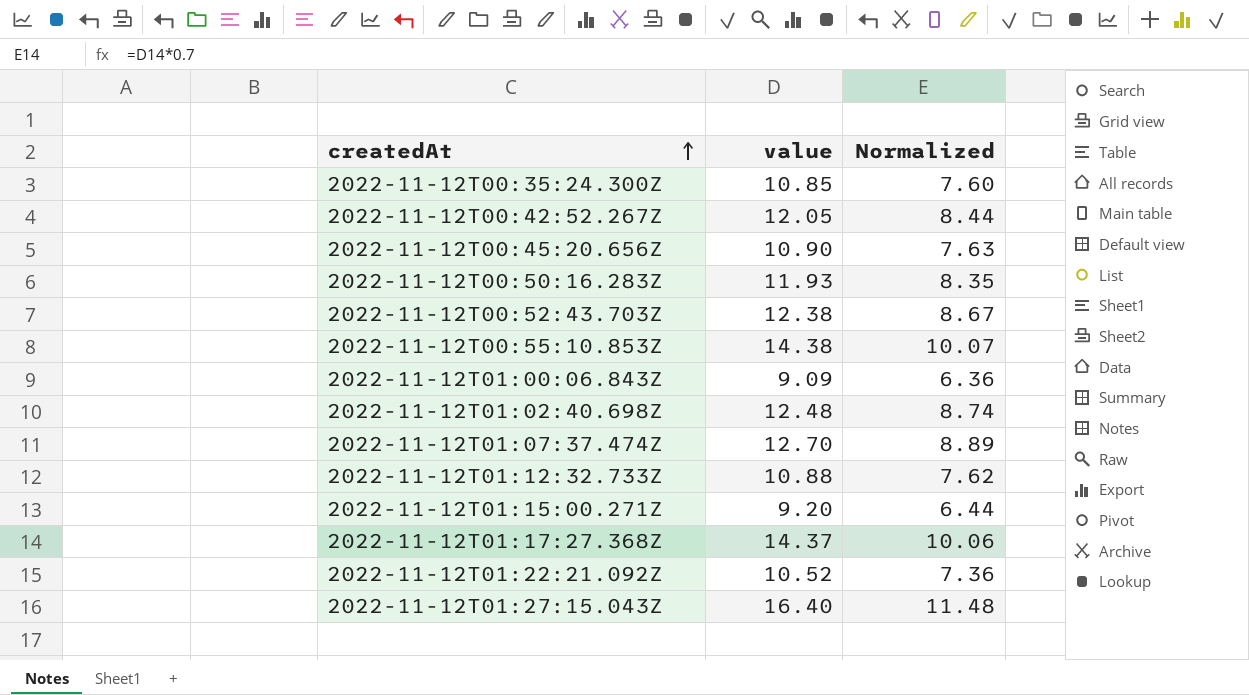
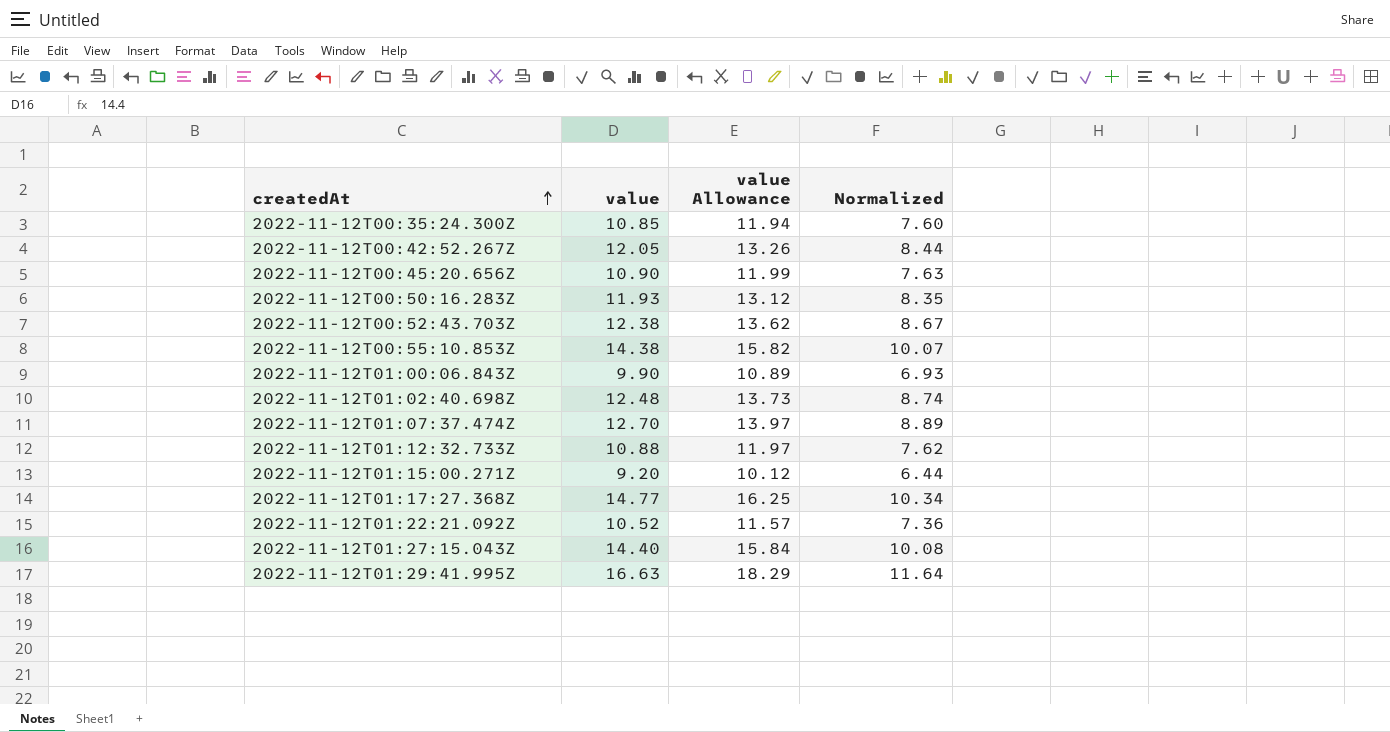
column value Allowance | formula: none -> [value] * 1.1
2022-11-12T01:00:06.843Z | value: 9.09 -> 9.90
2022-11-12T01:00:06.843Z | Normalized: 6.36 -> 6.93
2022-11-12T01:17:27.368Z | value: 14.37 -> 14.77
2022-11-12T01:17:27.368Z | Normalized: 10.06 -> 10.34
2022-11-12T01:27:15.043Z | value: 16.40 -> 14.40
2022-11-12T01:27:15.043Z | Normalized: 11.48 -> 10.08
row 2022-11-12T01:29:41.995Z: none -> 16.63 | 18.29 | 11.64

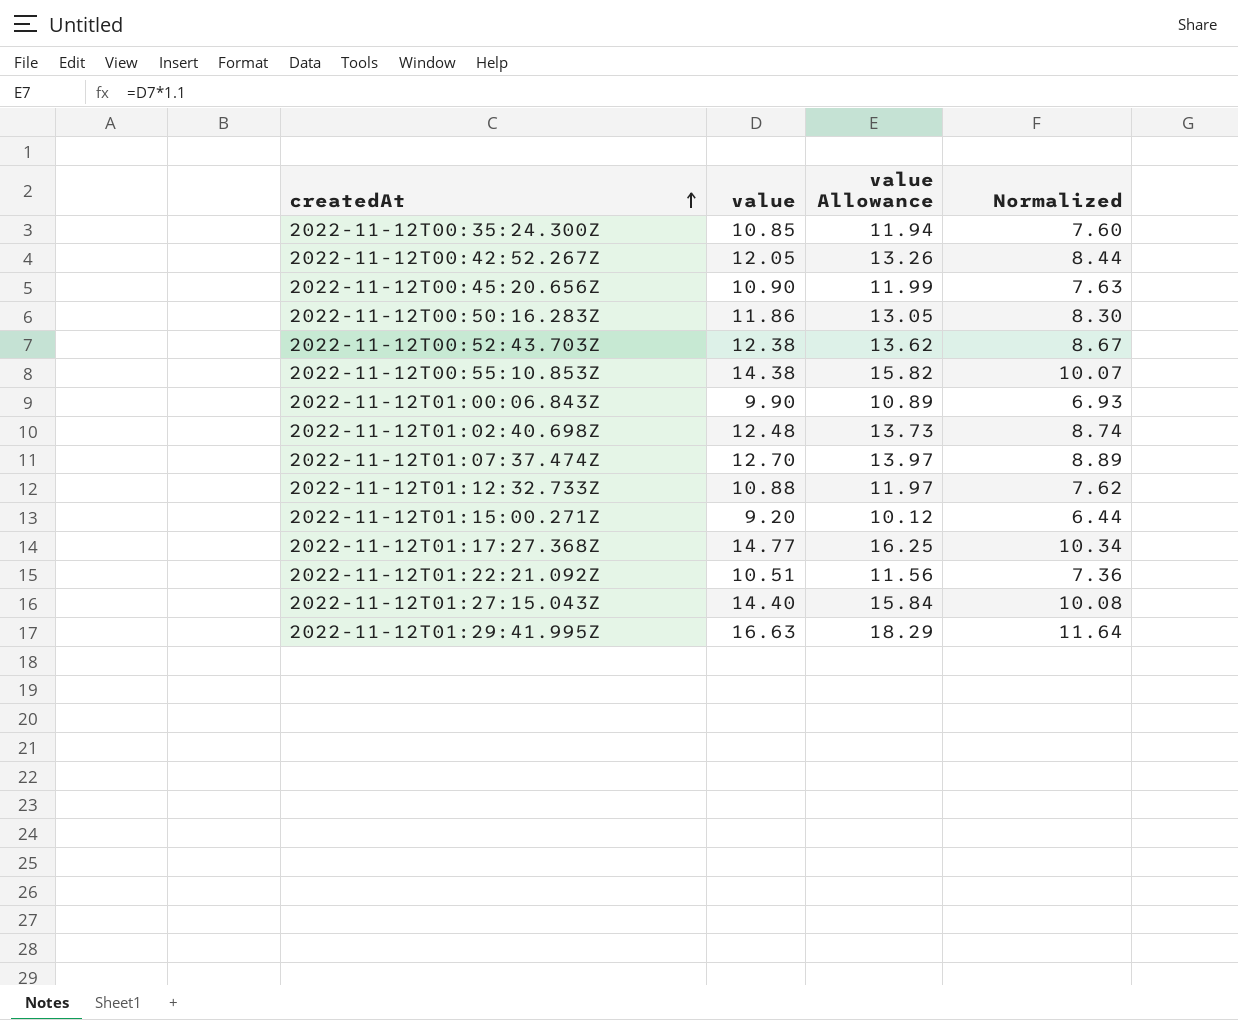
2022-11-12T00:50:16.283Z | value: 11.93 -> 11.86
2022-11-12T00:50:16.283Z | value Allowance: 13.12 -> 13.05
2022-11-12T00:50:16.283Z | Normalized: 8.35 -> 8.30
2022-11-12T01:22:21.092Z | value: 10.52 -> 10.51
2022-11-12T01:22:21.092Z | value Allowance: 11.57 -> 11.56

